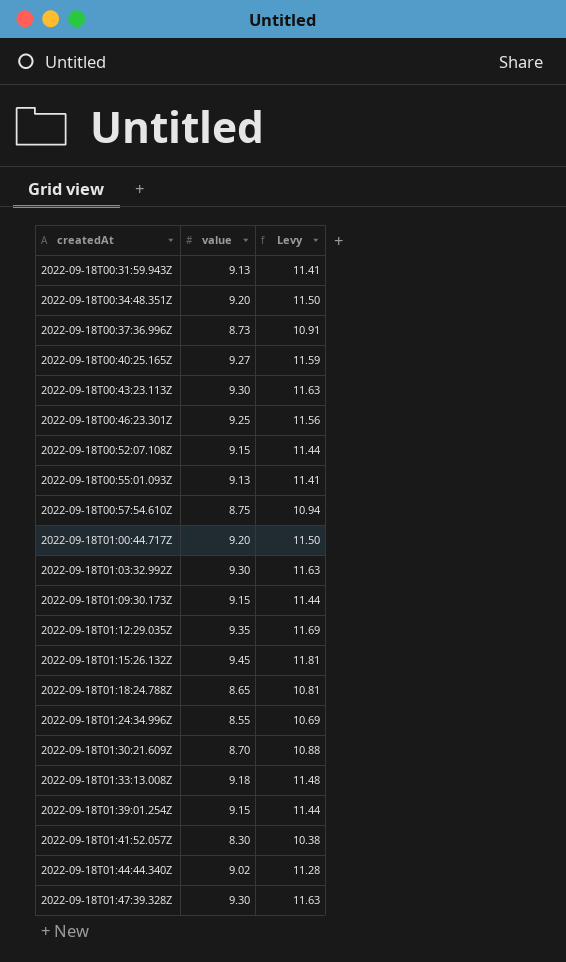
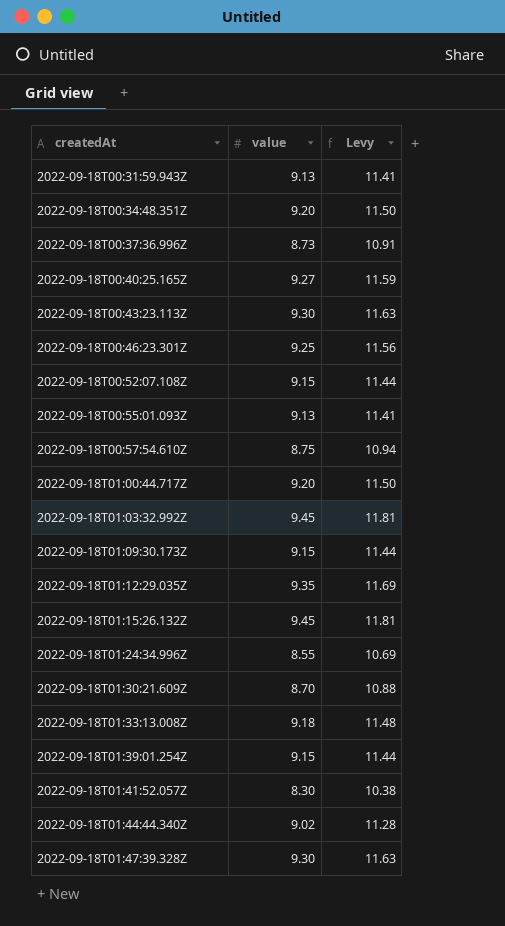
row 2022-09-18T01:18:24.788Z: 8.65 | 10.81 -> none
2022-09-18T01:03:32.992Z | value: 9.30 -> 9.45
2022-09-18T01:03:32.992Z | Levy: 11.63 -> 11.81

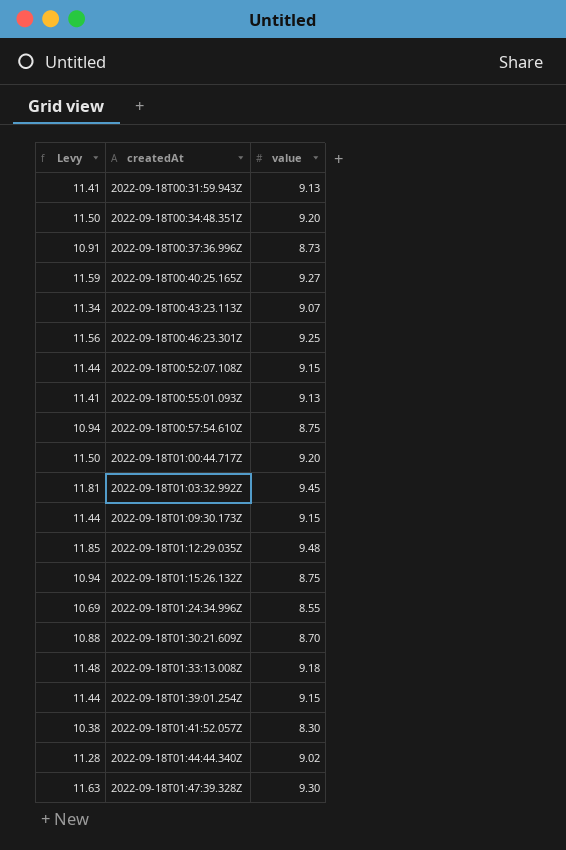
column Levy | position: 3 -> 1
2022-09-18T00:43:23.113Z | Levy: 11.63 -> 11.34
2022-09-18T00:43:23.113Z | value: 9.30 -> 9.07
2022-09-18T01:12:29.035Z | Levy: 11.69 -> 11.85
2022-09-18T01:12:29.035Z | value: 9.35 -> 9.48
2022-09-18T01:15:26.132Z | Levy: 11.81 -> 10.94
2022-09-18T01:15:26.132Z | value: 9.45 -> 8.75

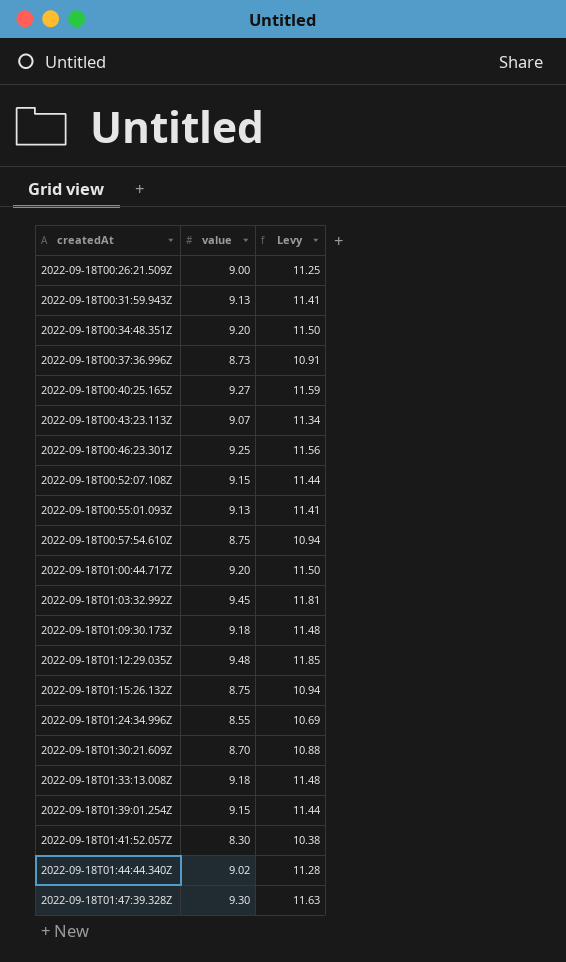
column Levy | position: 1 -> 3
row 2022-09-18T00:26:21.509Z: none -> 9.00 | 11.25
2022-09-18T01:09:30.173Z | value: 9.15 -> 9.18
2022-09-18T01:09:30.173Z | Levy: 11.44 -> 11.48

